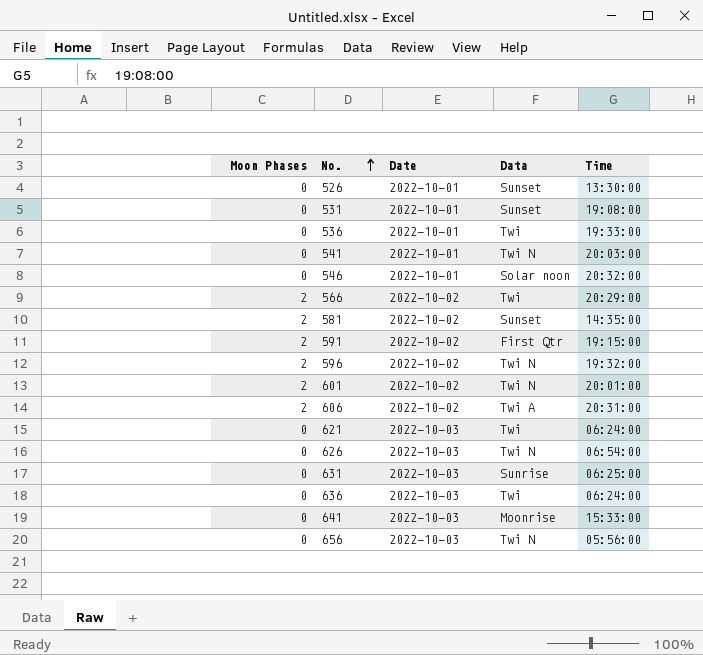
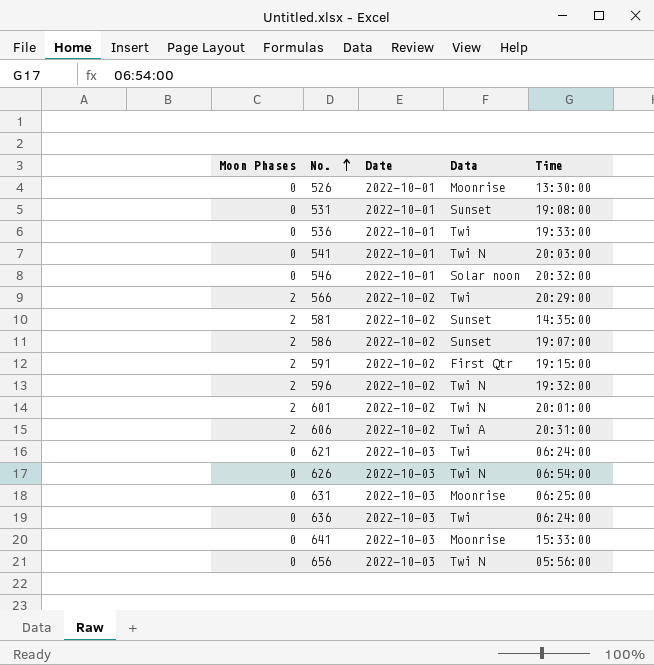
526 | Data: Sunset -> Moonrise
row 586: none -> 2 | 2022-10-02 | Sunset | 19:07:00
631 | Data: Sunrise -> Moonrise

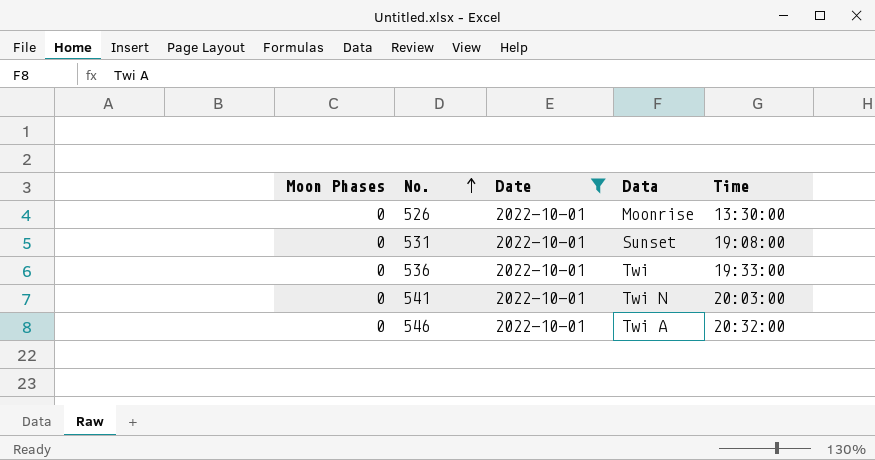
filter: none -> Date = 2022-10-01
546 | Data: Solar noon -> Twi A

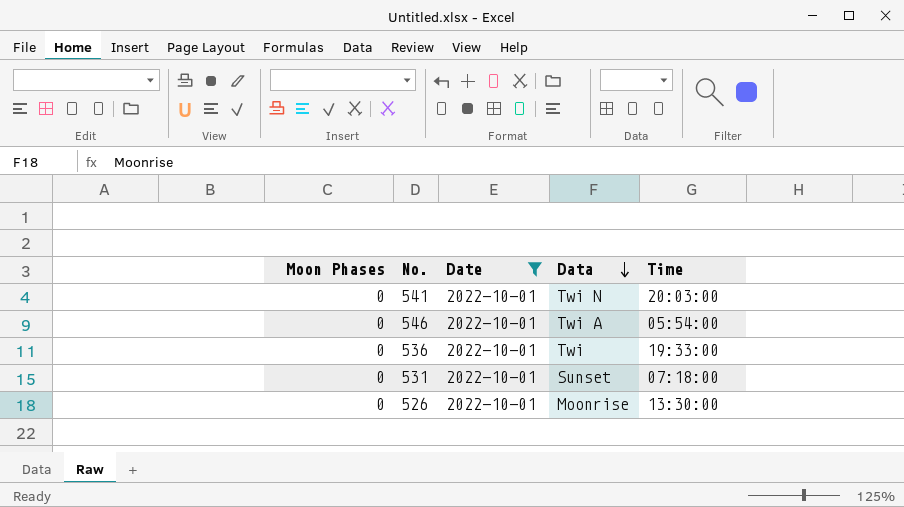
row order: No. ascending -> Data descending
546 | Time: 20:32:00 -> 05:54:00
531 | Time: 19:08:00 -> 07:18:00

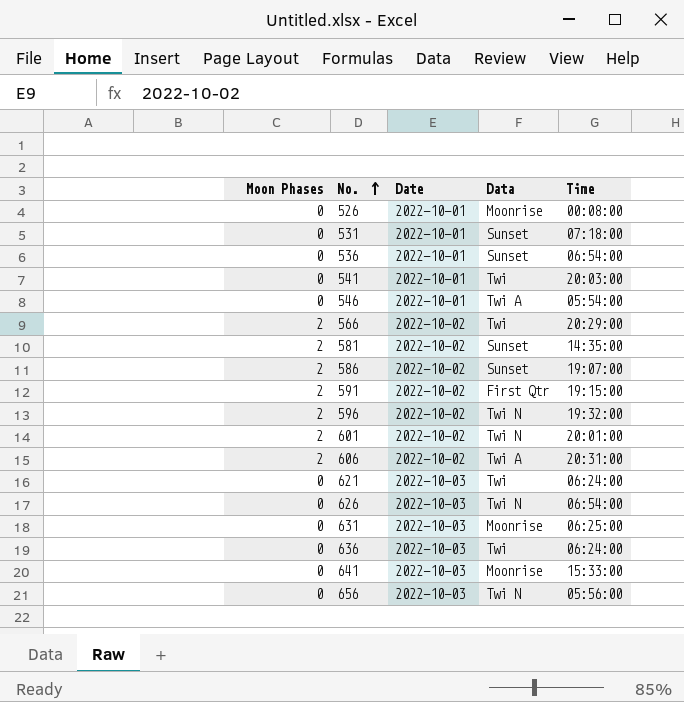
filter: Date = 2022-10-01 -> none
row order: Data descending -> No. ascending
526 | Time: 13:30:00 -> 00:08:00
536 | Data: Twi -> Sunset
536 | Time: 19:33:00 -> 06:54:00
541 | Data: Twi N -> Twi

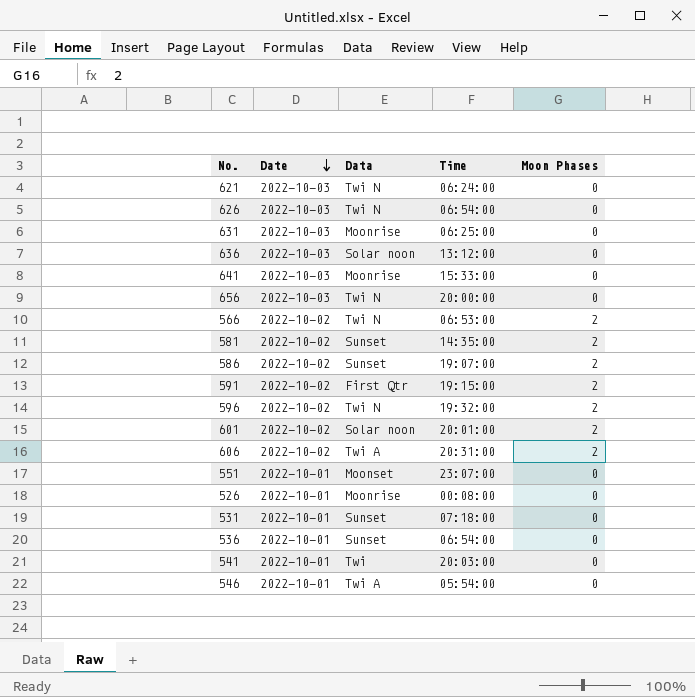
row order: No. ascending -> Date descending
column Moon Phases | position: 1 -> 5
621 | Data: Twi -> Twi N
636 | Data: Twi -> Solar noon
636 | Time: 06:24:00 -> 13:12:00
656 | Time: 05:56:00 -> 20:00:00
566 | Data: Twi -> Twi N
566 | Time: 20:29:00 -> 06:53:00
601 | Data: Twi N -> Solar noon
row 551: none -> 2022-10-01 | Moonset | 23:07:00 | 0

